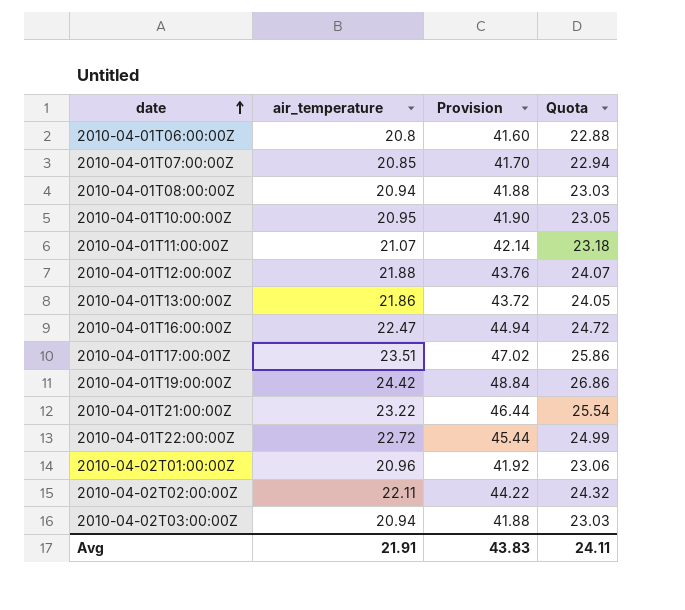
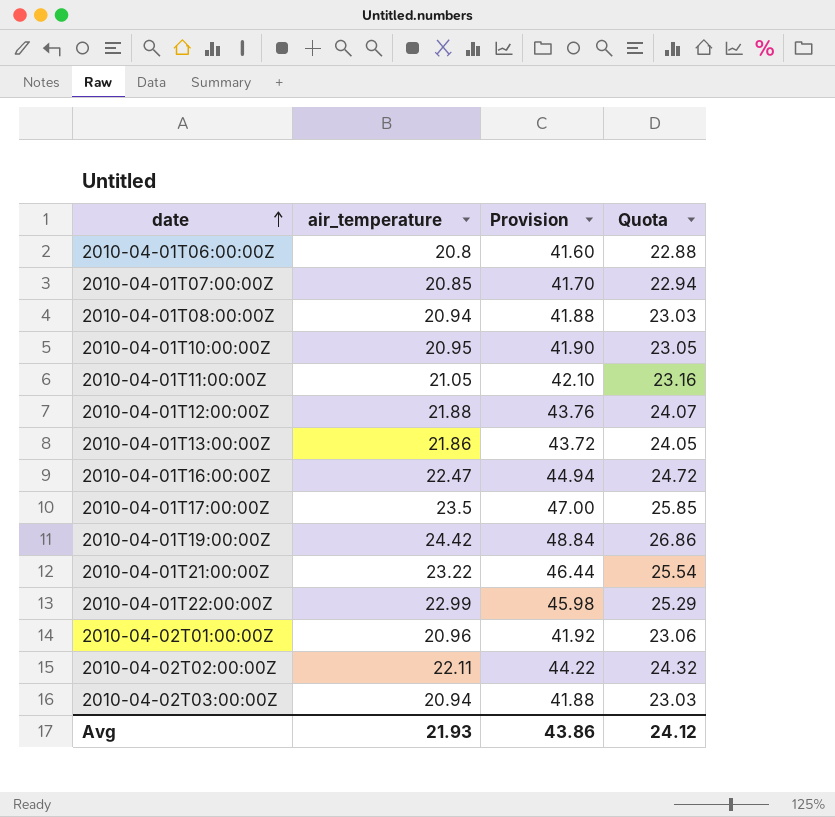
2010-04-01T11:00:00Z | air_temperature: 21.07 -> 21.05
2010-04-01T11:00:00Z | Provision: 42.14 -> 42.10
2010-04-01T11:00:00Z | Quota: 23.18 -> 23.16
2010-04-01T17:00:00Z | air_temperature: 23.51 -> 23.5
2010-04-01T17:00:00Z | Provision: 47.02 -> 47.00
2010-04-01T17:00:00Z | Quota: 25.86 -> 25.85
2010-04-01T22:00:00Z | air_temperature: 22.72 -> 22.99
2010-04-01T22:00:00Z | Provision: 45.44 -> 45.98
2010-04-01T22:00:00Z | Quota: 24.99 -> 25.29
Avg | air_temperature: 21.91 -> 21.93
Avg | Provision: 43.83 -> 43.86
Avg | Quota: 24.11 -> 24.12

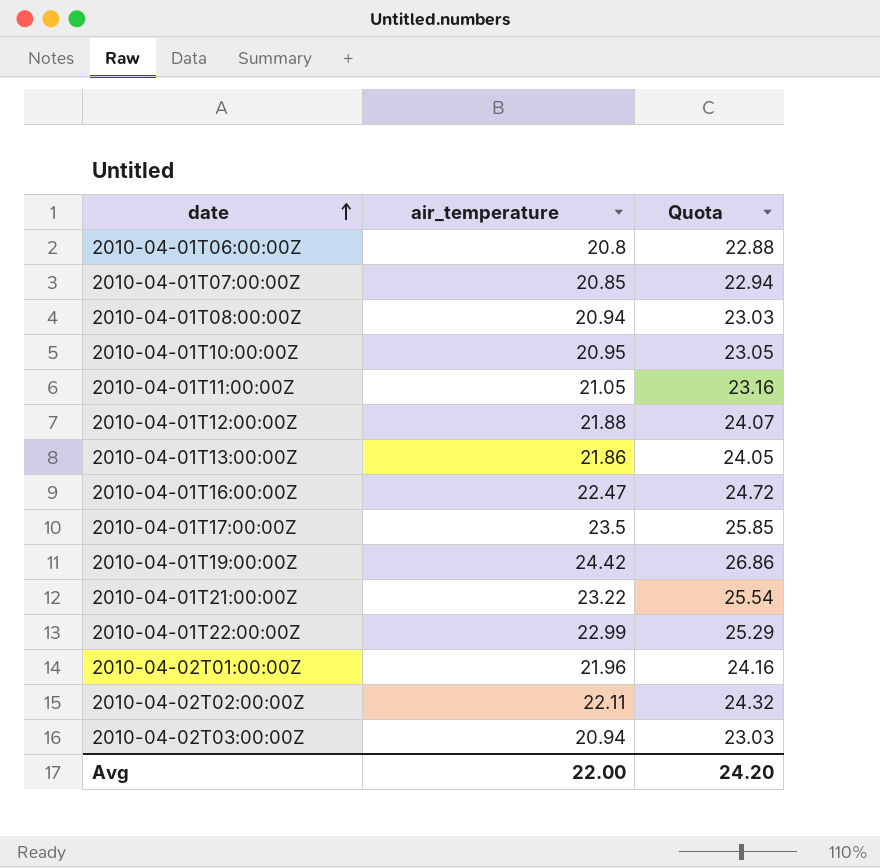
column Provision | formula: [air_temperature] * 2 -> none
2010-04-02T01:00:00Z | air_temperature: 20.96 -> 21.96
2010-04-02T01:00:00Z | Quota: 23.06 -> 24.16
Avg | air_temperature: 21.93 -> 22.00
Avg | Quota: 24.12 -> 24.20

